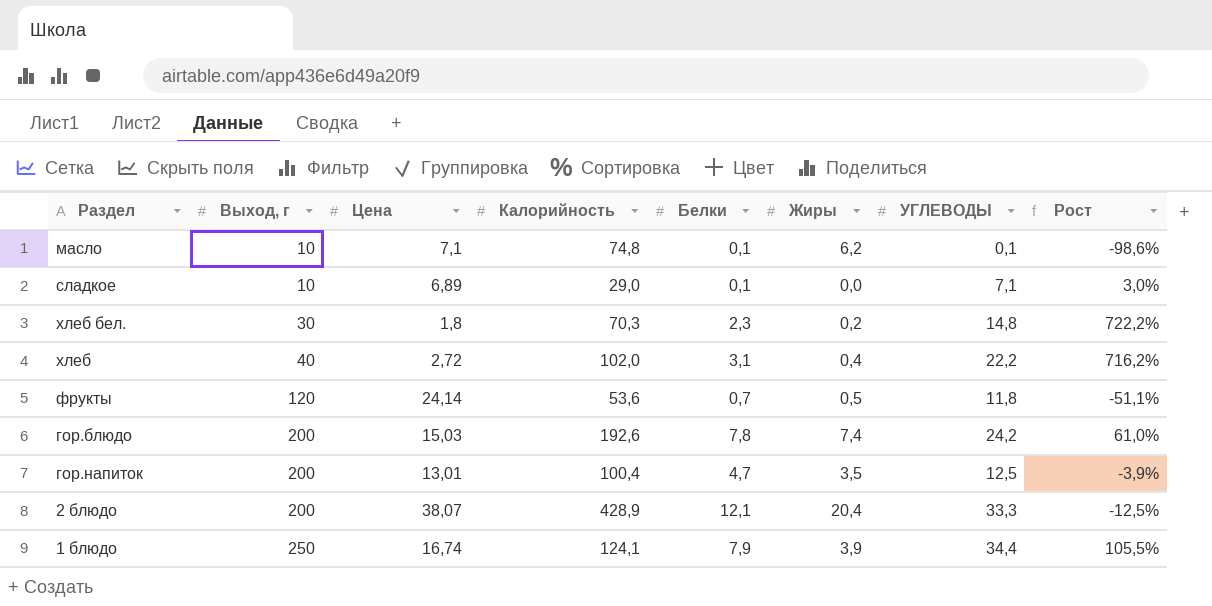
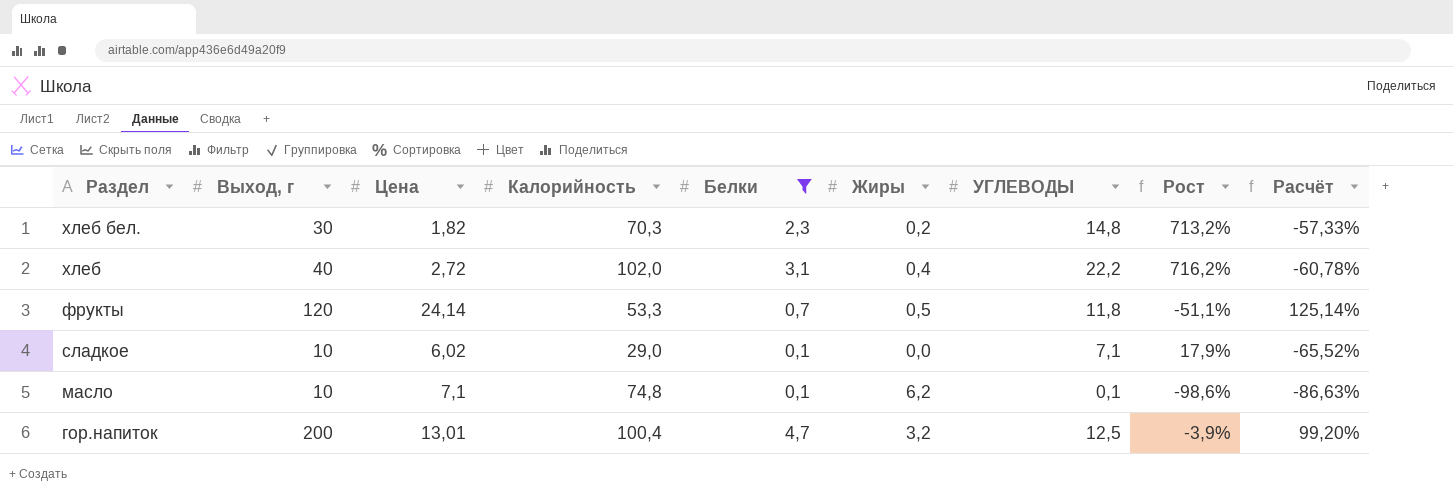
filter: none -> Белки <= 4,7
row order: Выход, г ascending -> Раздел descending
column Расчёт | formula: none -> ([Выход, г] - [Калорийность]) / [Калорийность]
хлеб бел. | Цена: 1,8 -> 1,82
хлеб бел. | Рост: 722,2% -> 713,2%
фрукты | Калорийность: 53,6 -> 53,3
сладкое | Цена: 6,89 -> 6,02
сладкое | Рост: 3,0% -> 17,9%
гор.напиток | Жиры: 3,5 -> 3,2

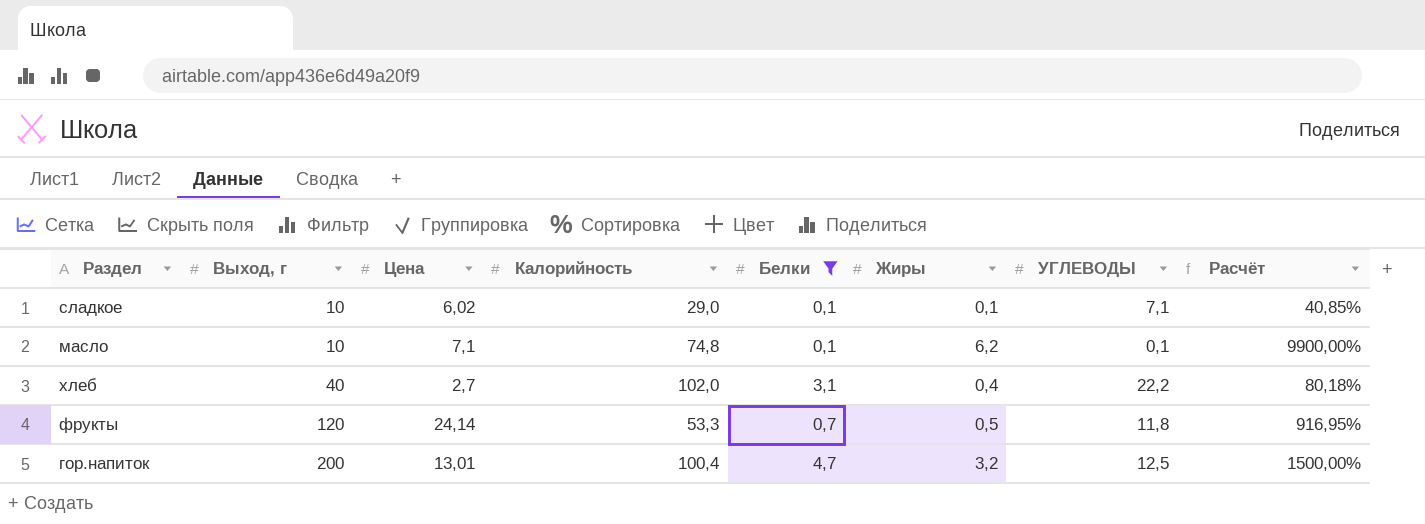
row order: Раздел descending -> Выход, г ascending
column Рост | formula: ([УГЛЕВОДЫ] - [Цена]) / [Цена] -> none
column Расчёт | formula: ([Выход, г] - [Калорийность]) / [Калорийность] -> ([Выход, г] - [УГЛЕВОДЫ]) / [УГЛЕВОДЫ]
row хлеб бел.: 30 | 1,82 | 70,3 | 2,3 | 0,2 | 14,8 | 713,2% | -57,33% -> none
сладкое | Жиры: 0,0 -> 0,1
хлеб | Цена: 2,72 -> 2,7

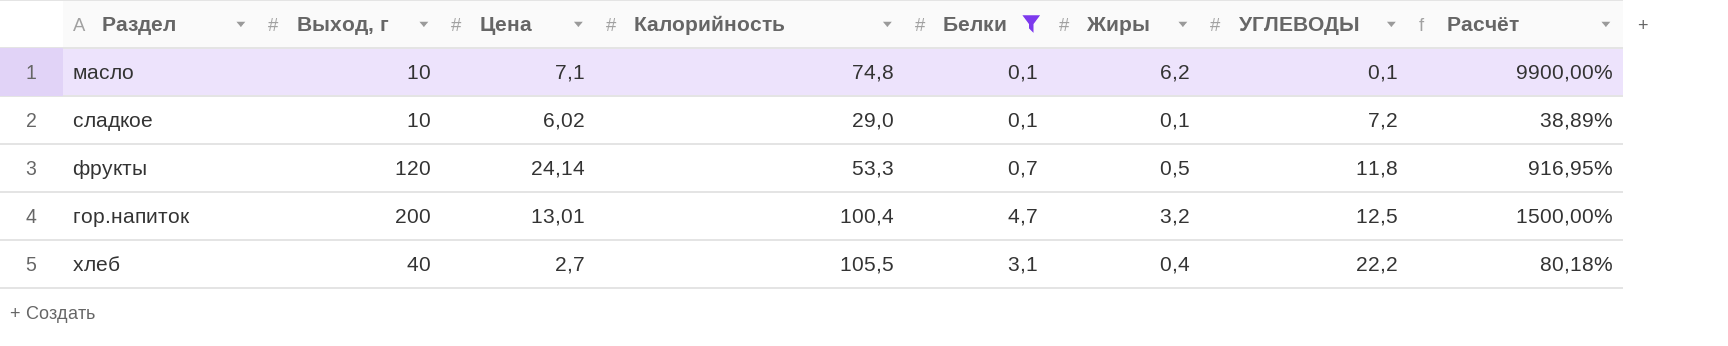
row order: Выход, г ascending -> УГЛЕВОДЫ ascending
сладкое | УГЛЕВОДЫ: 7,1 -> 7,2
сладкое | Расчёт: 40,85% -> 38,89%
хлеб | Калорийность: 102,0 -> 105,5

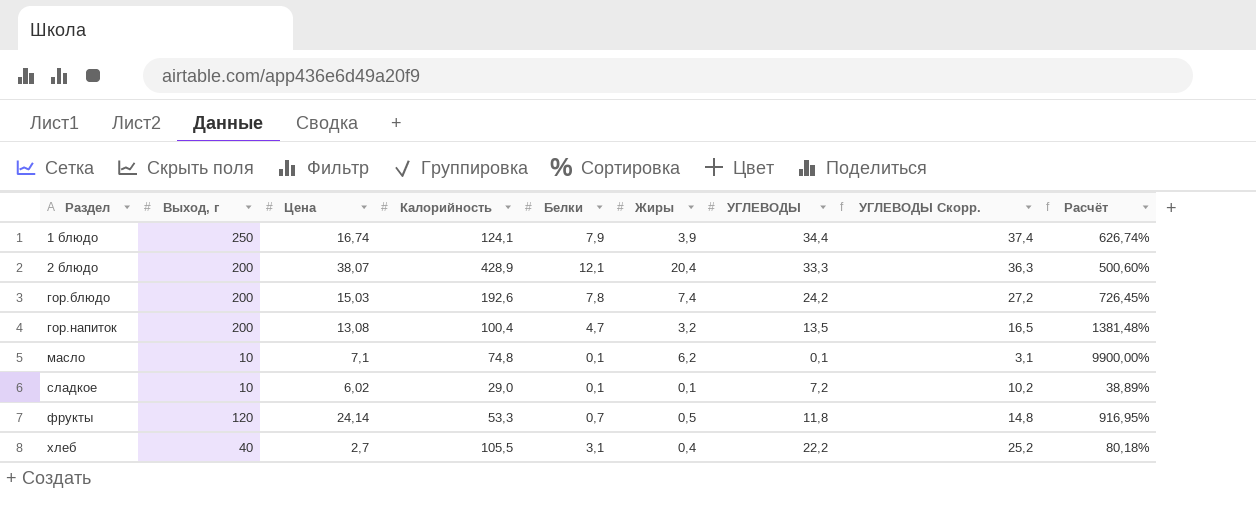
filter: Белки <= 4,7 -> none
row order: УГЛЕВОДЫ ascending -> Раздел ascending
column УГЛЕВОДЫ Скорр. | formula: none -> [УГЛЕВОДЫ] + 3
гор.напиток | Цена: 13,01 -> 13,08
гор.напиток | УГЛЕВОДЫ: 12,5 -> 13,5
гор.напиток | Расчёт: 1500,00% -> 1381,48%

